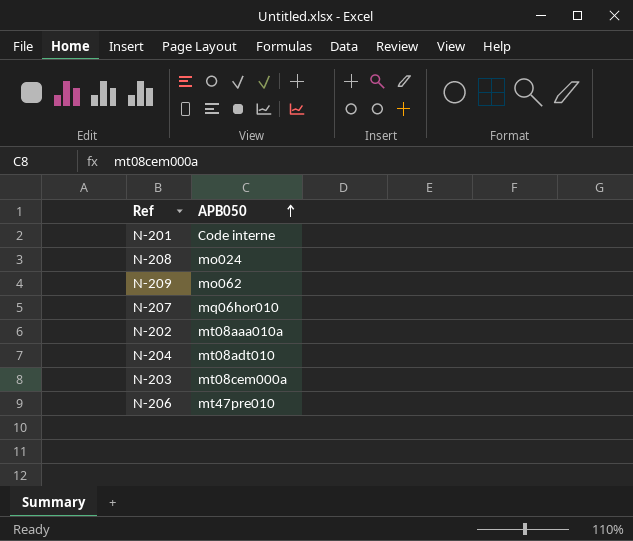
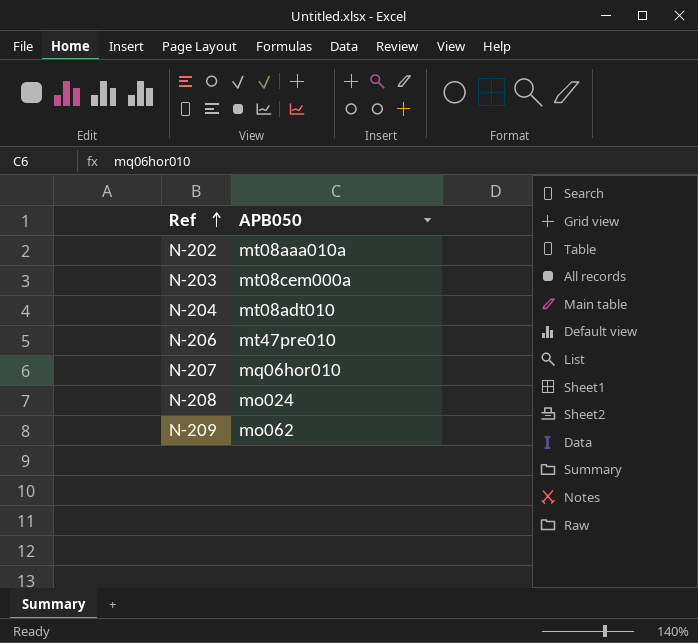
row order: APB050 ascending -> Ref ascending
row N-201: Code interne -> none

